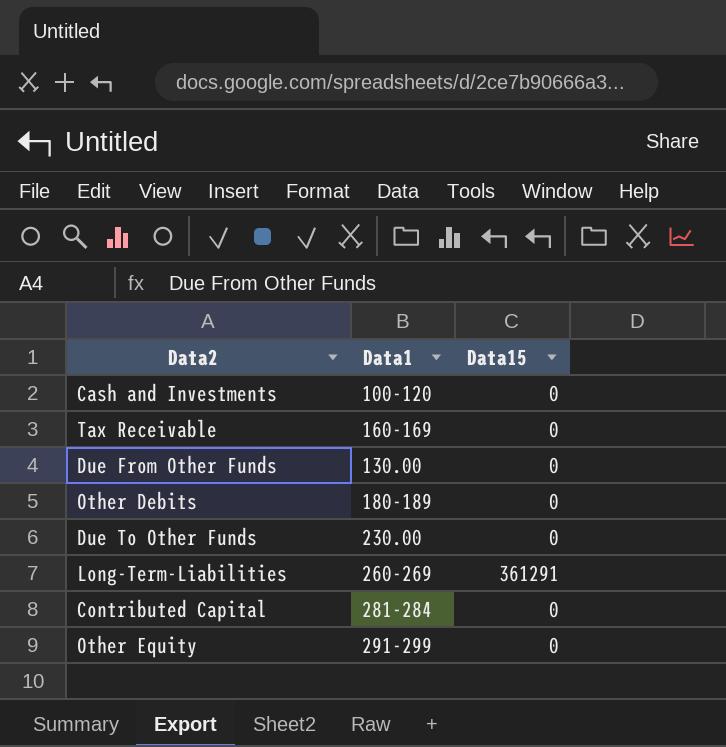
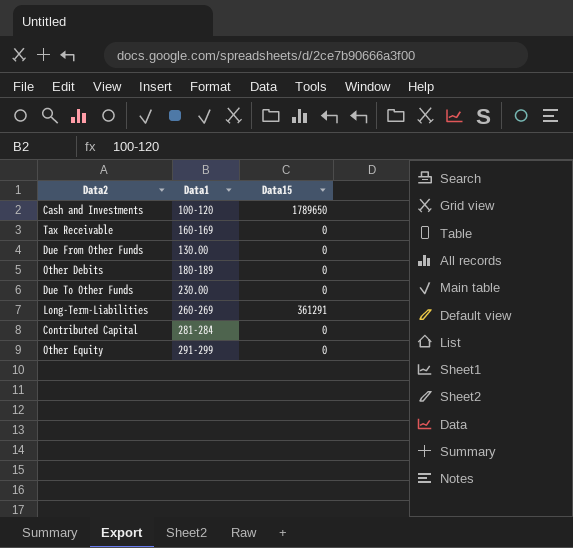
Cash and Investments | Data15: 0 -> 1789650

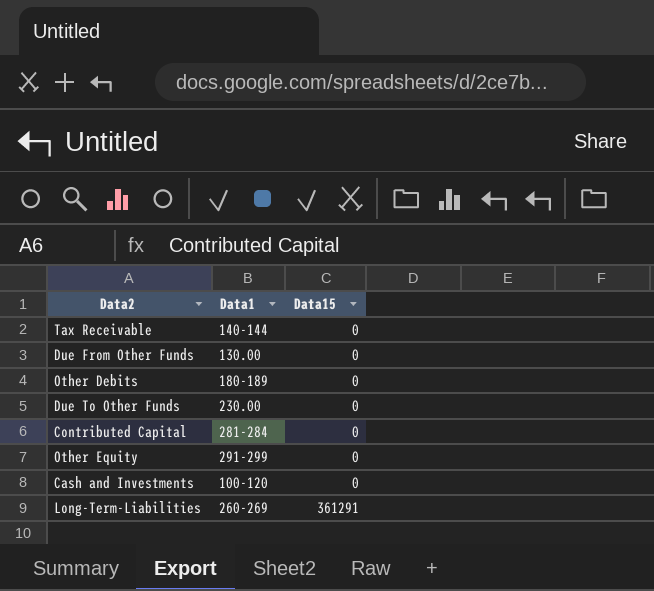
row order: none -> Data15 ascending
Tax Receivable | Data1: 160-169 -> 140-144
Cash and Investments | Data15: 1789650 -> 0

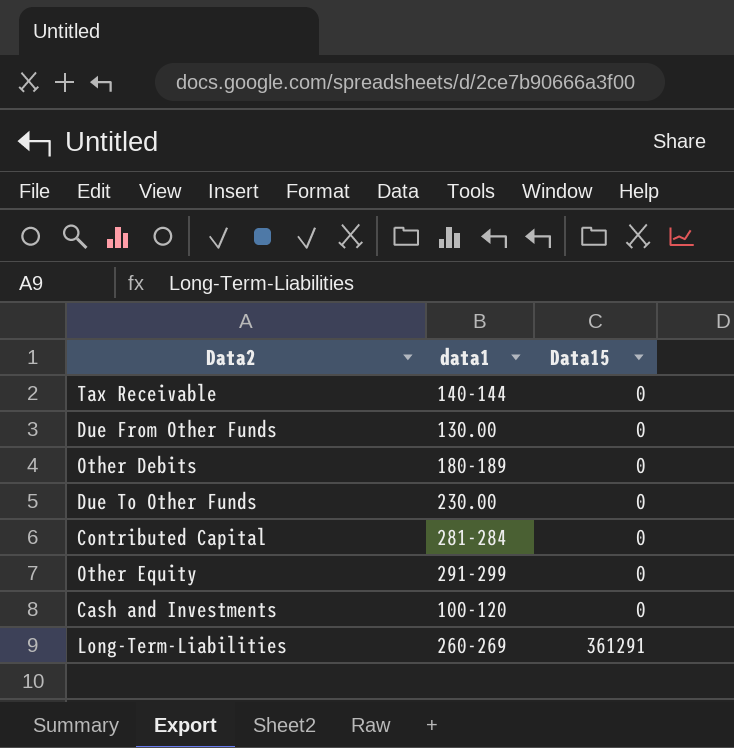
column name: Data1 -> data1

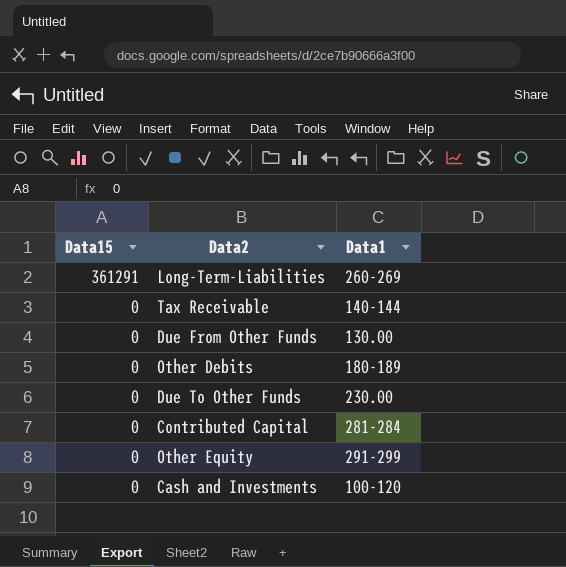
row order: Data15 ascending -> Data15 descending
column Data15 | position: 3 -> 1
column name: data1 -> Data1

